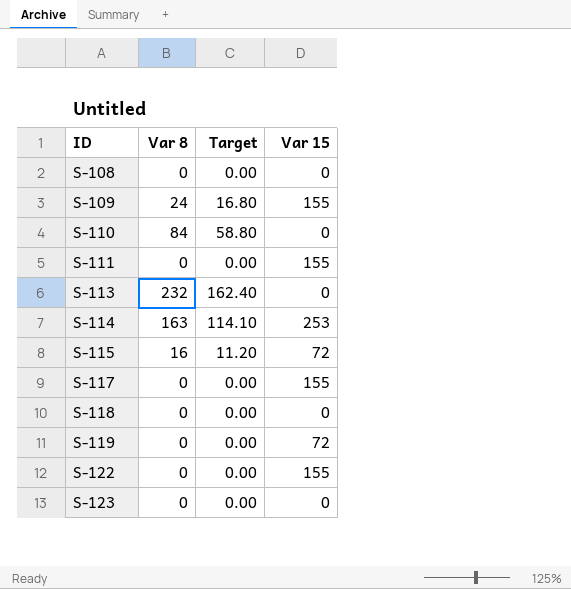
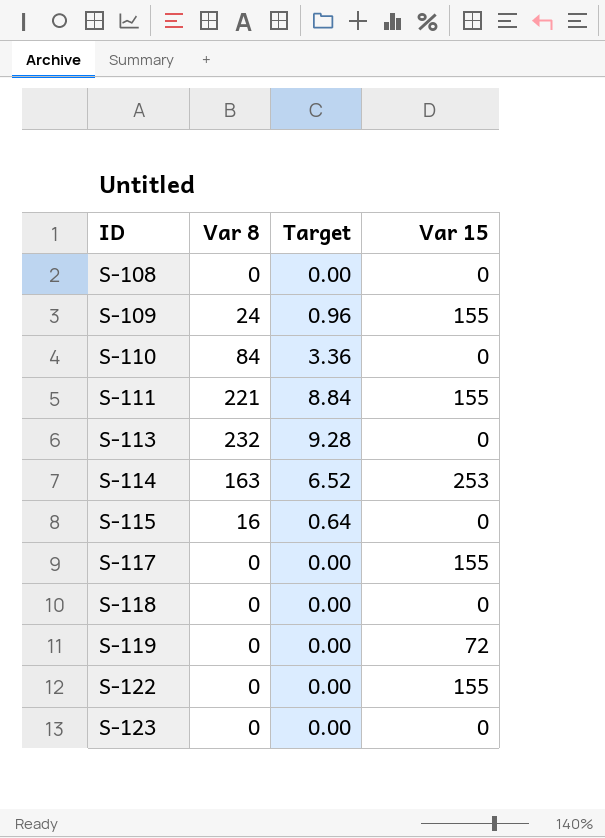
column Target | formula: [Var 8] * 0.7 -> [Var 8] * 0.04
S-111 | Var 8: 0 -> 221
S-115 | Var 15: 72 -> 0

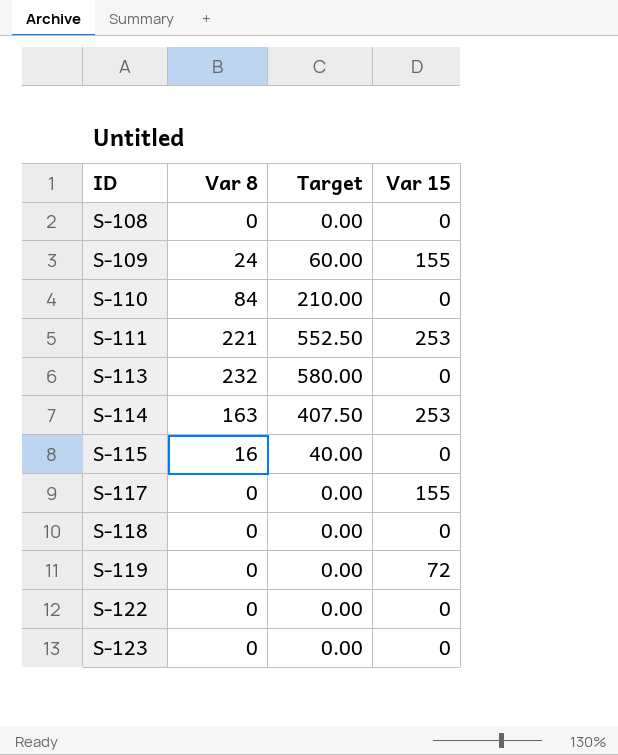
column Target | formula: [Var 8] * 0.04 -> [Var 8] * 2.5
S-111 | Var 15: 155 -> 253
S-122 | Var 15: 155 -> 0

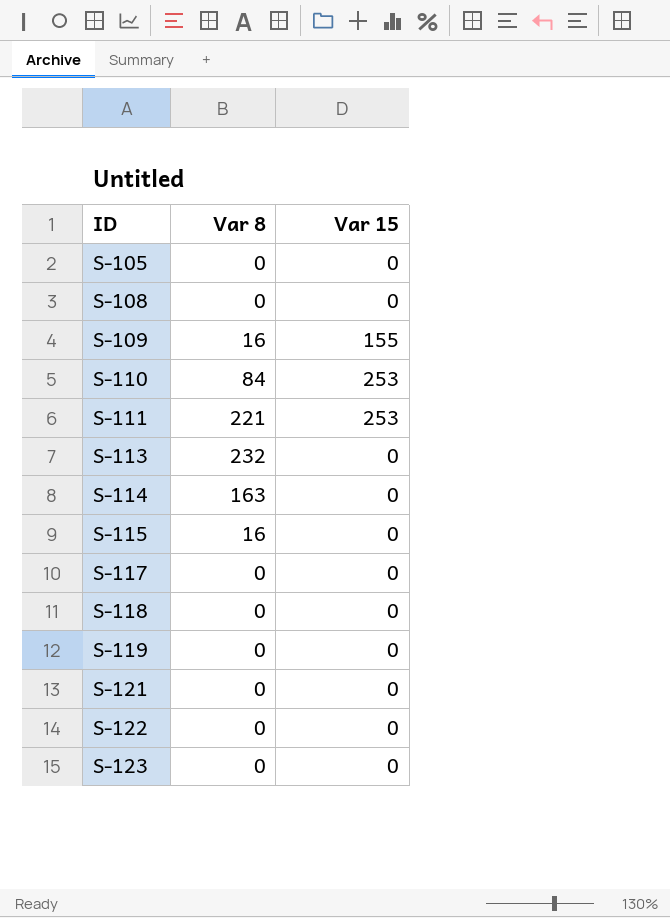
column Target | formula: [Var 8] * 2.5 -> none
row S-105: none -> 0 | 0
S-109 | Var 8: 24 -> 16
S-110 | Var 15: 0 -> 253
S-114 | Var 15: 253 -> 0
S-117 | Var 15: 155 -> 0
S-119 | Var 15: 72 -> 0
row S-121: none -> 0 | 0

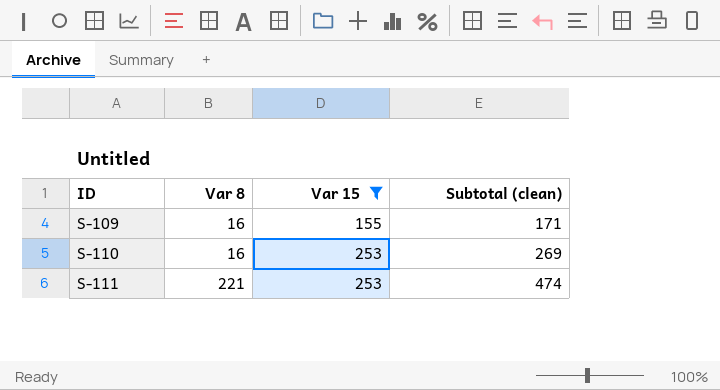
filter: none -> Var 15 != 0
column Subtotal (clean) | formula: none -> [Var 8] + [Var 15]
S-110 | Var 8: 84 -> 16

